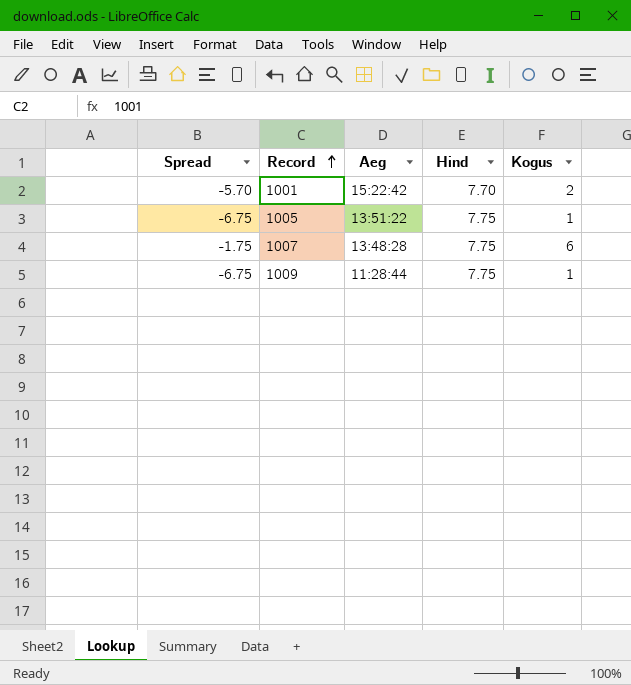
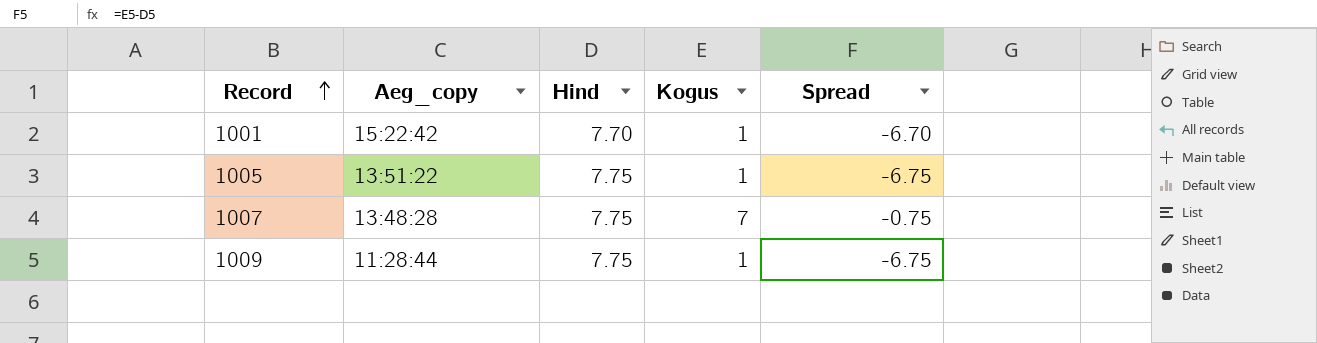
column name: Aeg -> Aeg_copy
column Spread | position: 1 -> 5
1001 | Kogus: 2 -> 1
1001 | Spread: -5.70 -> -6.70
1007 | Kogus: 6 -> 7
1007 | Spread: -1.75 -> -0.75

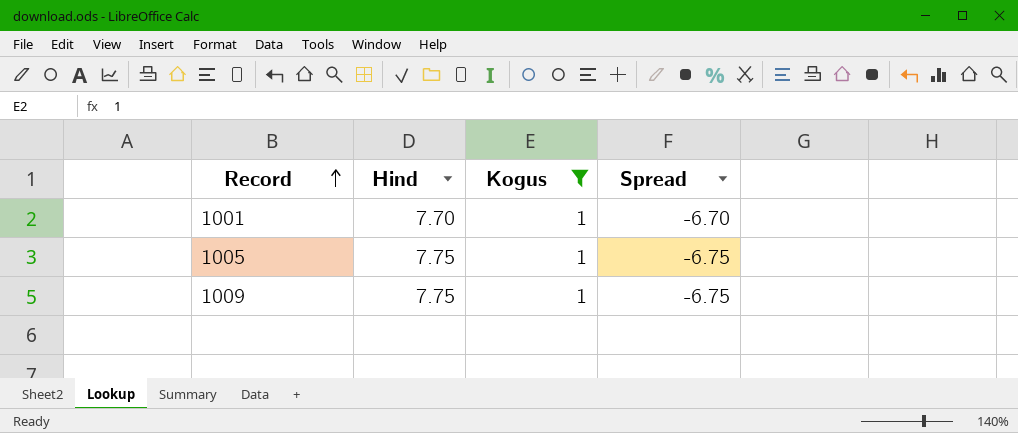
filter: none -> Kogus = 1
column Aeg_copy | position: 2 -> none

